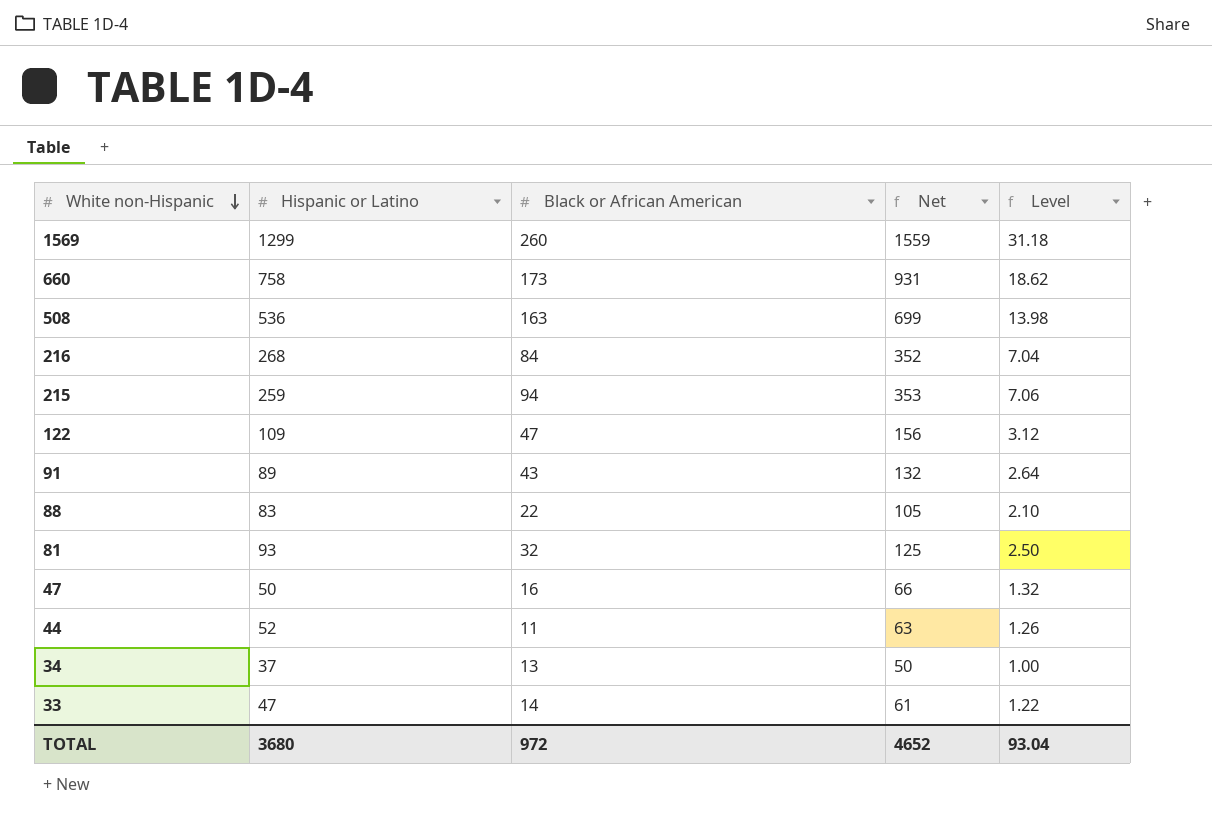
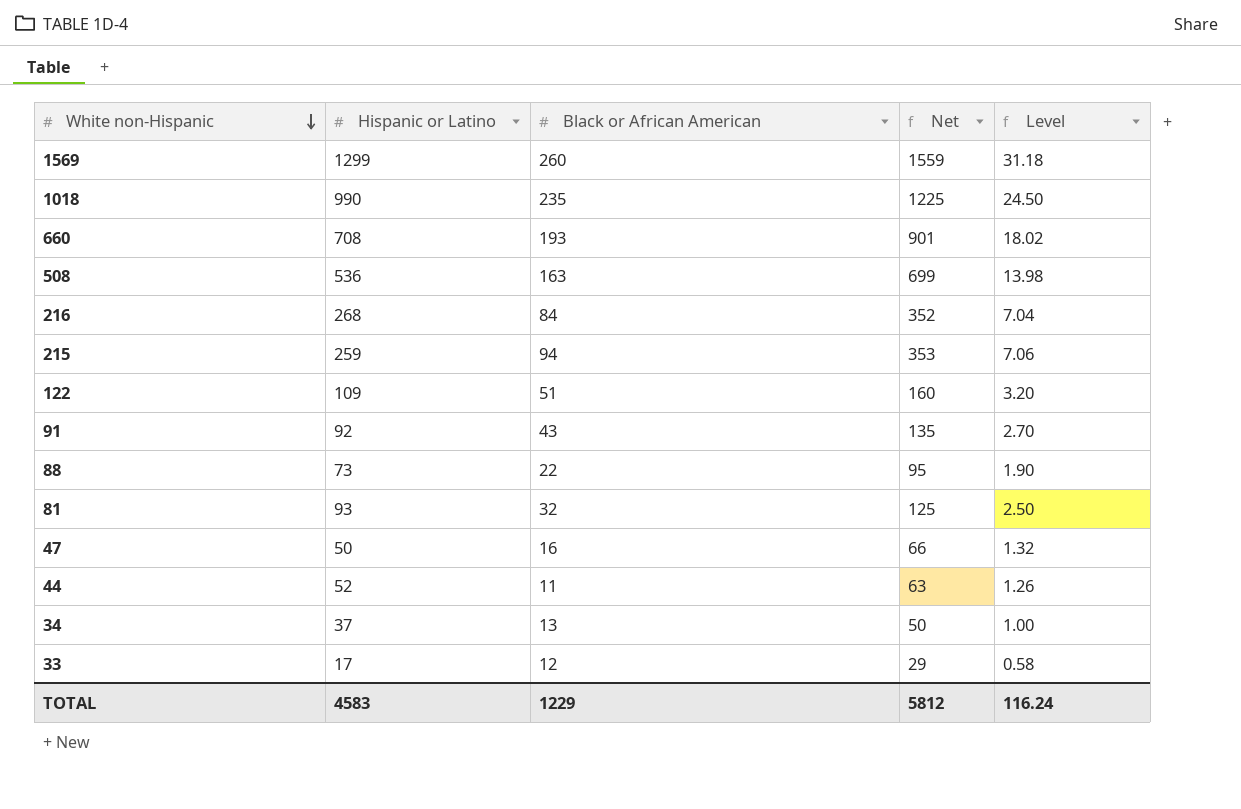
row 1018: none -> 990 | 235 | 1225 | 24.50
660 | Hispanic or Latino: 758 -> 708
660 | Black or African American: 173 -> 193
660 | Net: 931 -> 901
660 | Level: 18.62 -> 18.02
122 | Black or African American: 47 -> 51
122 | Net: 156 -> 160
122 | Level: 3.12 -> 3.20
91 | Hispanic or Latino: 89 -> 92
91 | Net: 132 -> 135
91 | Level: 2.64 -> 2.70
88 | Hispanic or Latino: 83 -> 73
88 | Net: 105 -> 95
88 | Level: 2.10 -> 1.90
33 | Hispanic or Latino: 47 -> 17
33 | Black or African American: 14 -> 12
33 | Net: 61 -> 29
33 | Level: 1.22 -> 0.58
TOTAL | Hispanic or Latino: 3680 -> 4583
TOTAL | Black or African American: 972 -> 1229
TOTAL | Net: 4652 -> 5812
TOTAL | Level: 93.04 -> 116.24

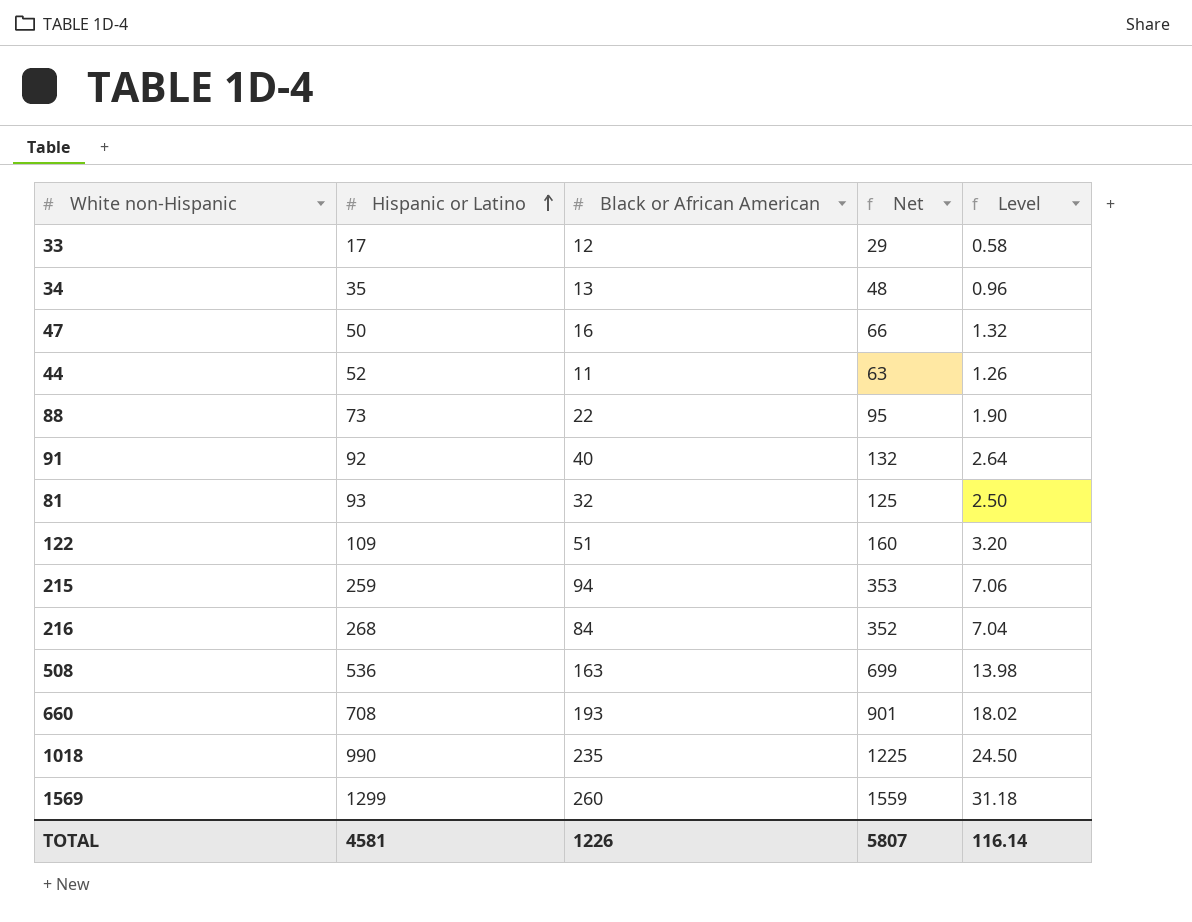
row order: White non-Hispanic descending -> Hispanic or Latino ascending
34 | Hispanic or Latino: 37 -> 35
34 | Net: 50 -> 48
34 | Level: 1.00 -> 0.96
91 | Black or African American: 43 -> 40
91 | Net: 135 -> 132
91 | Level: 2.70 -> 2.64
TOTAL | Hispanic or Latino: 4583 -> 4581
TOTAL | Black or African American: 1229 -> 1226
TOTAL | Net: 5812 -> 5807
TOTAL | Level: 116.24 -> 116.14

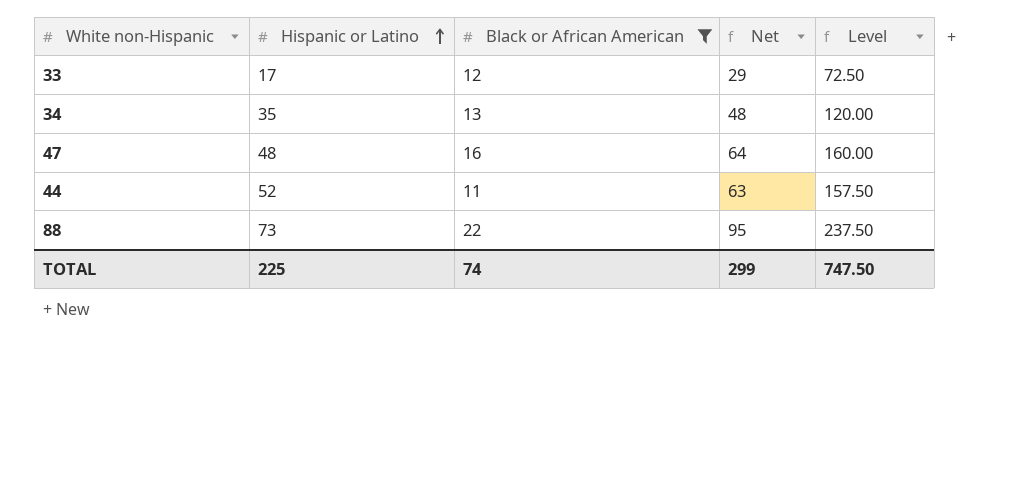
filter: none -> Black or African American <= 22
column Level | formula: [Net] * 0.02 -> [Net] * 2.5
47 | Hispanic or Latino: 50 -> 48
47 | Net: 66 -> 64
TOTAL | Hispanic or Latino: 4581 -> 225
TOTAL | Black or African American: 1226 -> 74
TOTAL | Net: 5807 -> 299
TOTAL | Level: 116.14 -> 747.50

